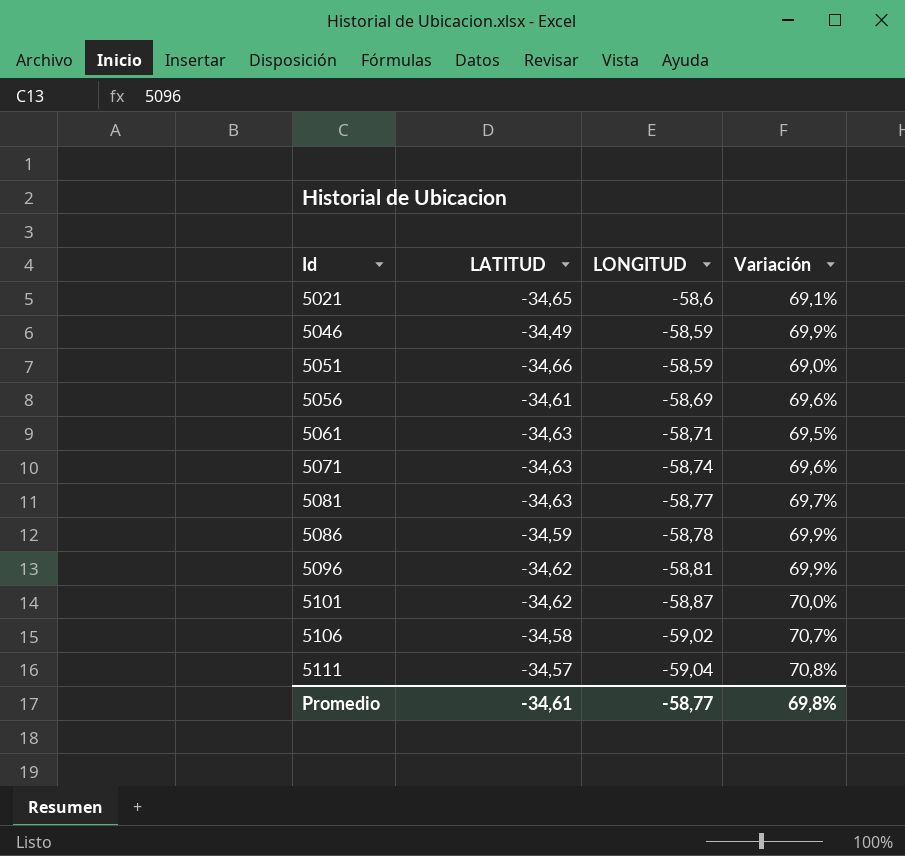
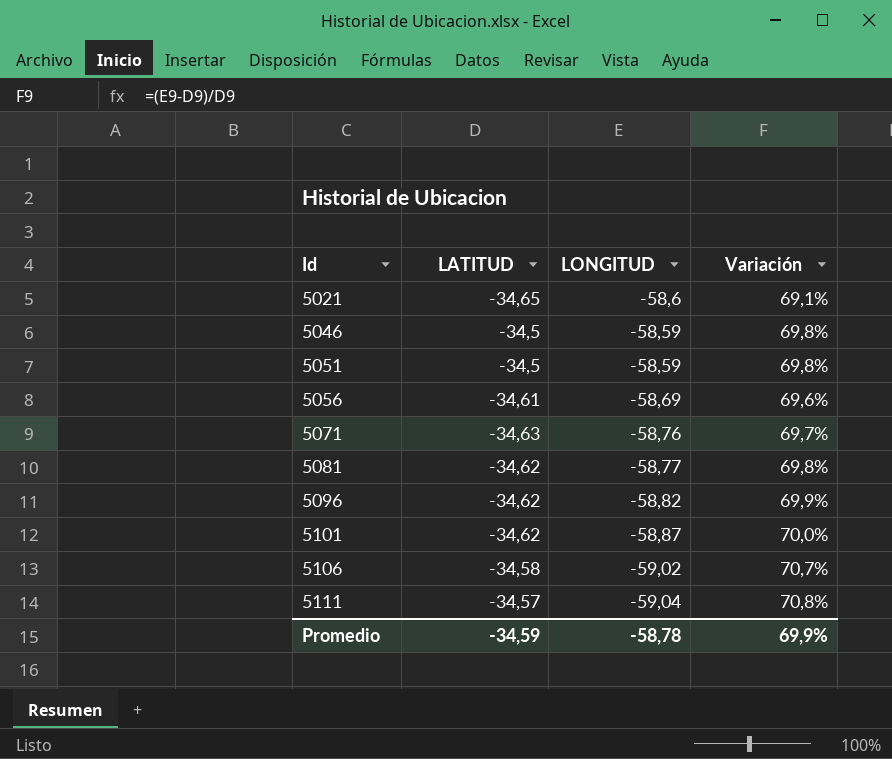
row 5061: -34,63 | -58,71 | 69,5% -> none
row 5086: -34,59 | -58,78 | 69,9% -> none
5046 | LATITUD: -34,49 -> -34,5
5046 | Variación: 69,9% -> 69,8%
5051 | LATITUD: -34,66 -> -34,5
5051 | Variación: 69,0% -> 69,8%
5071 | LONGITUD: -58,74 -> -58,76
5071 | Variación: 69,6% -> 69,7%
5081 | LATITUD: -34,63 -> -34,62
5081 | Variación: 69,7% -> 69,8%
5096 | LONGITUD: -58,81 -> -58,82
Promedio | LATITUD: -34,61 -> -34,59
Promedio | LONGITUD: -58,77 -> -58,78
Promedio | Variación: 69,8% -> 69,9%

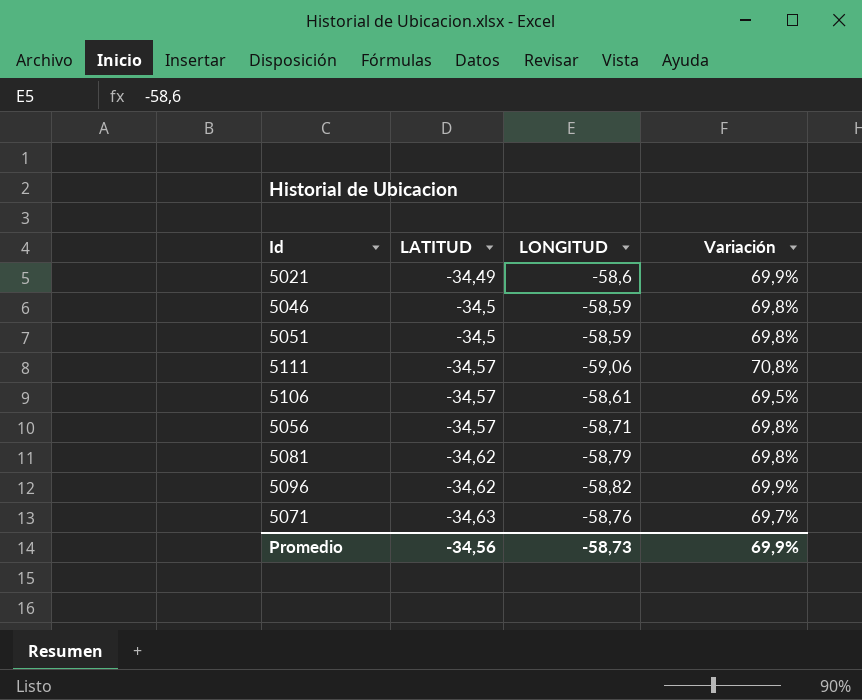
row order: Id ascending -> LATITUD descending
row 5101: -34,62 | -58,87 | 70,0% -> none
5021 | LATITUD: -34,65 -> -34,49
5021 | Variación: 69,1% -> 69,9%
5111 | LONGITUD: -59,04 -> -59,06
5106 | LATITUD: -34,58 -> -34,57
5106 | LONGITUD: -59,02 -> -58,61
5106 | Variación: 70,7% -> 69,5%
5056 | LATITUD: -34,61 -> -34,57
5056 | LONGITUD: -58,69 -> -58,71
5056 | Variación: 69,6% -> 69,8%
5081 | LONGITUD: -58,77 -> -58,79
Promedio | LATITUD: -34,59 -> -34,56
Promedio | LONGITUD: -58,78 -> -58,73

